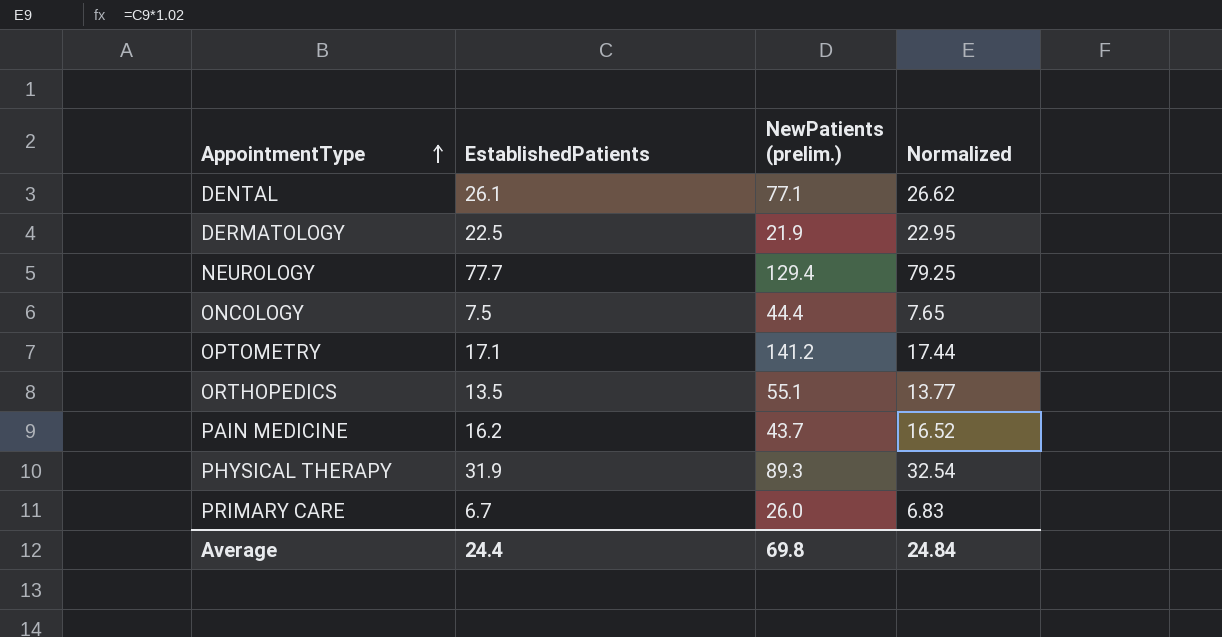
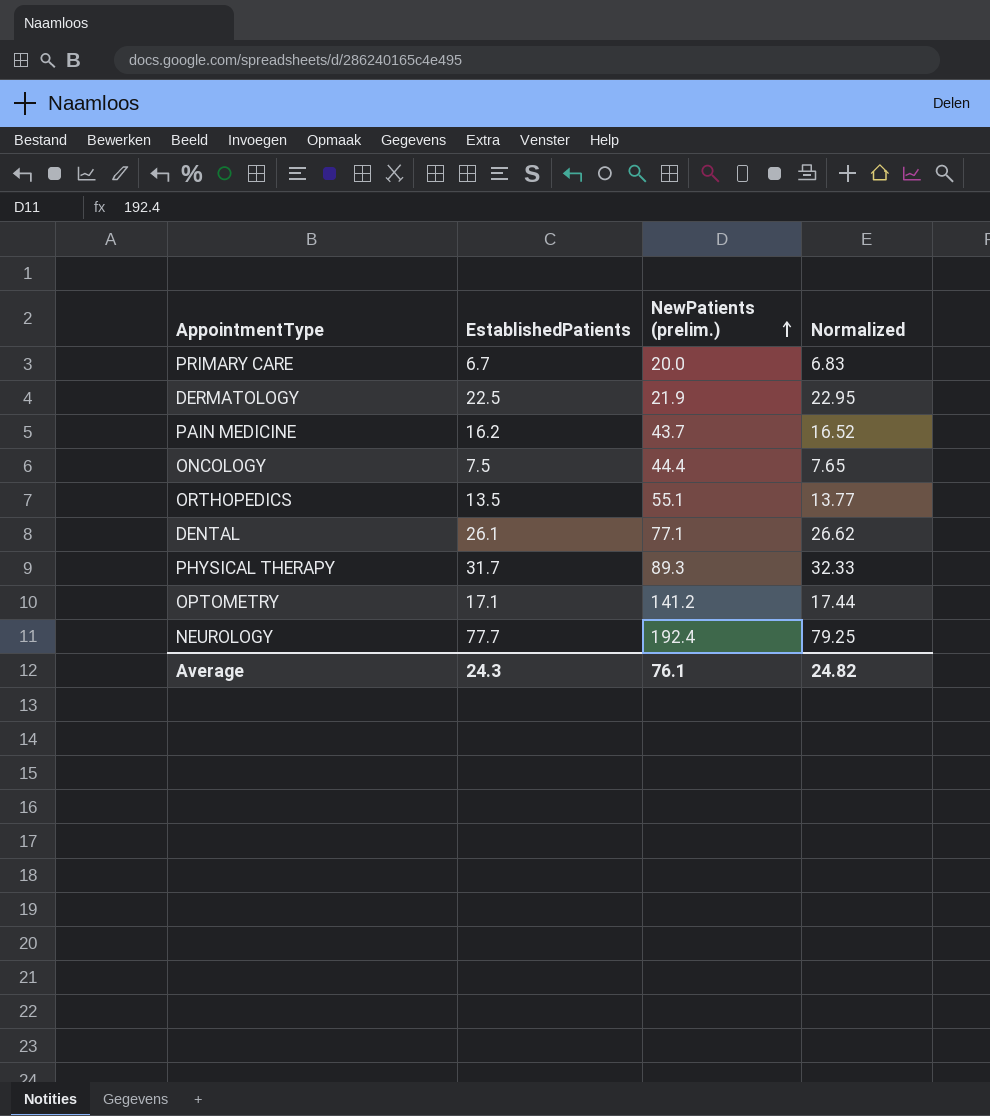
row order: AppointmentType ascending -> NewPatients (prelim.) ascending
PRIMARY CARE | NewPatients (prelim.): 26.0 -> 20.0
PHYSICAL THERAPY | EstablishedPatients: 31.9 -> 31.7
PHYSICAL THERAPY | Normalized: 32.54 -> 32.33
NEUROLOGY | NewPatients (prelim.): 129.4 -> 192.4
Average | EstablishedPatients: 24.4 -> 24.3
Average | NewPatients (prelim.): 69.8 -> 76.1
Average | Normalized: 24.84 -> 24.82

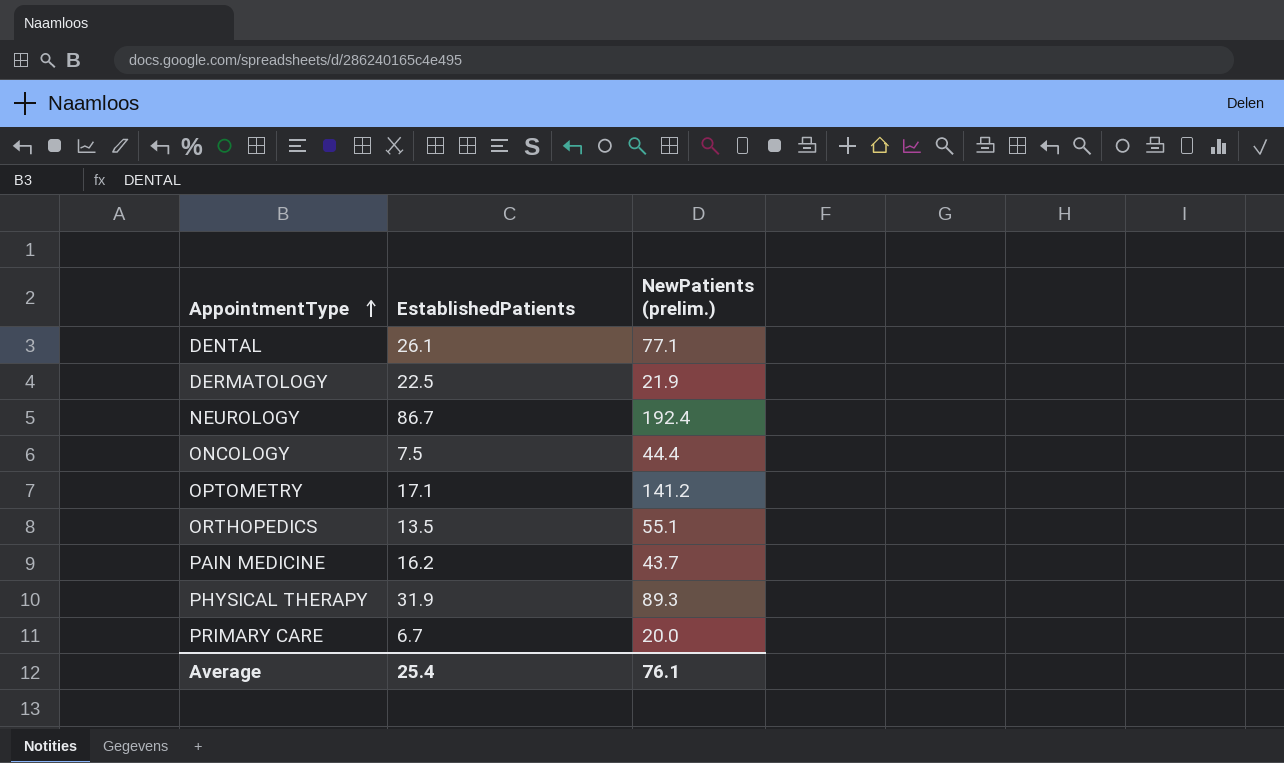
row order: NewPatients (prelim.) ascending -> AppointmentType ascending
column Normalized | formula: [EstablishedPatients] * 1.02 -> none
NEUROLOGY | EstablishedPatients: 77.7 -> 86.7
PHYSICAL THERAPY | EstablishedPatients: 31.7 -> 31.9
Average | EstablishedPatients: 24.3 -> 25.4

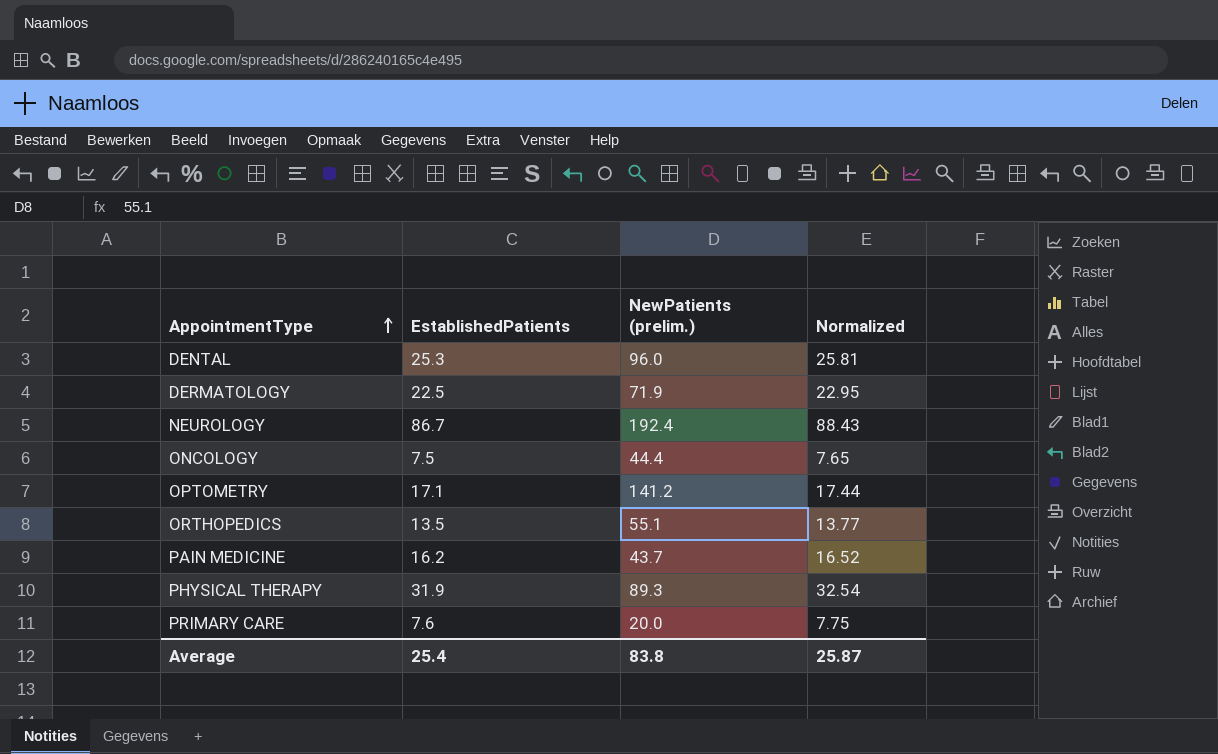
column Normalized | formula: none -> [EstablishedPatients] * 1.02
DENTAL | EstablishedPatients: 26.1 -> 25.3
DENTAL | NewPatients (prelim.): 77.1 -> 96.0
DERMATOLOGY | NewPatients (prelim.): 21.9 -> 71.9
PRIMARY CARE | EstablishedPatients: 6.7 -> 7.6
Average | NewPatients (prelim.): 76.1 -> 83.8

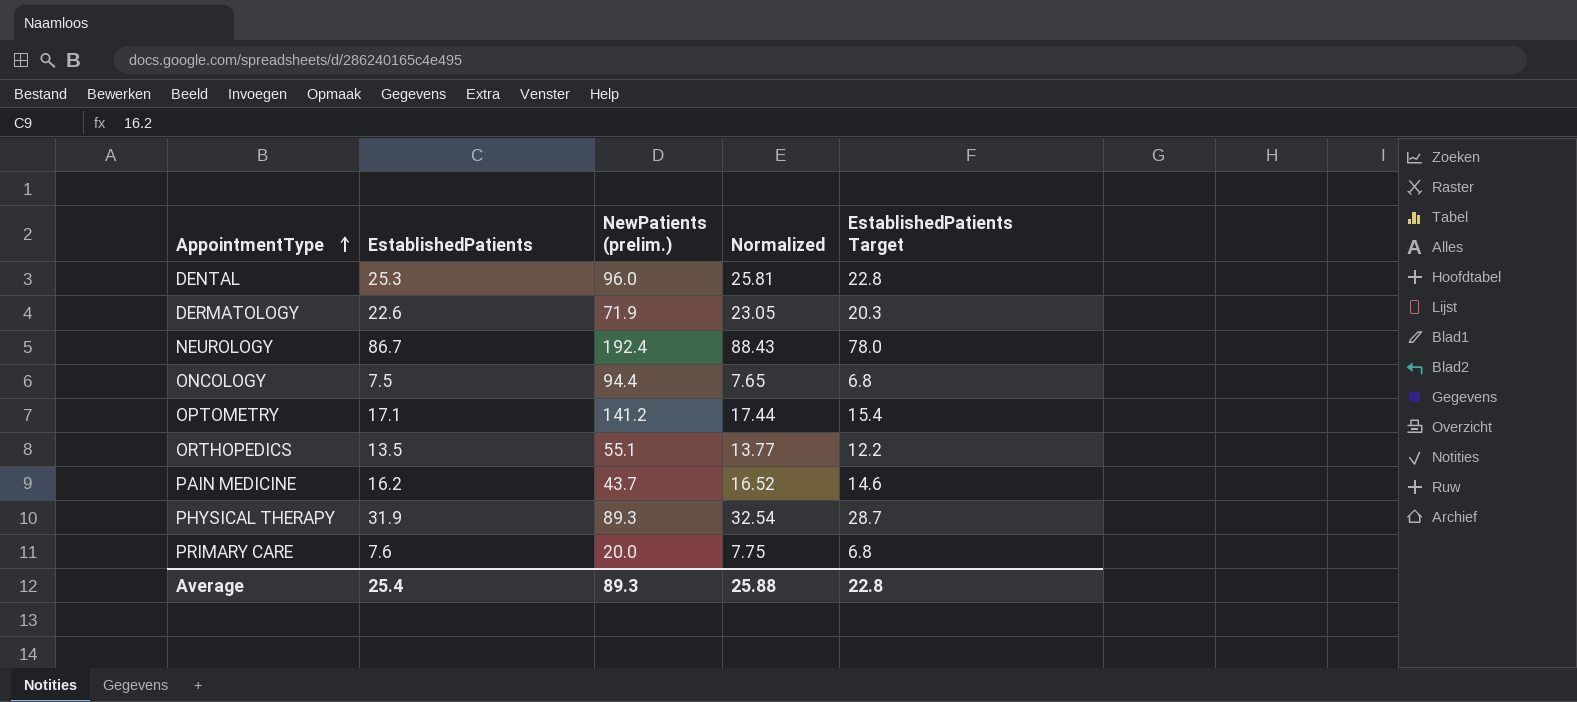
column EstablishedPatients Target | formula: none -> [EstablishedPatients] * 0.9
DERMATOLOGY | EstablishedPatients: 22.5 -> 22.6
DERMATOLOGY | Normalized: 22.95 -> 23.05
ONCOLOGY | NewPatients (prelim.): 44.4 -> 94.4
Average | NewPatients (prelim.): 83.8 -> 89.3
Average | Normalized: 25.87 -> 25.88

